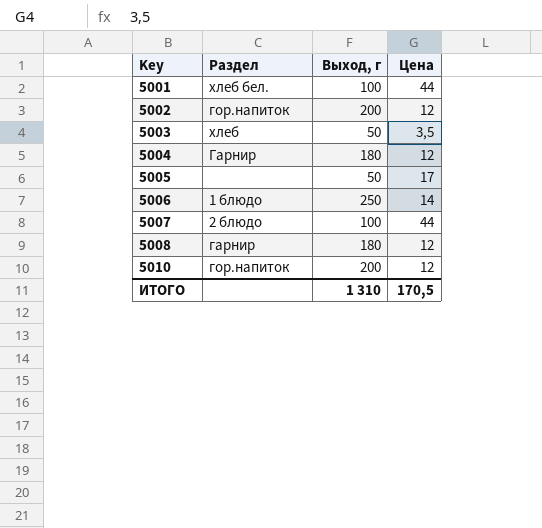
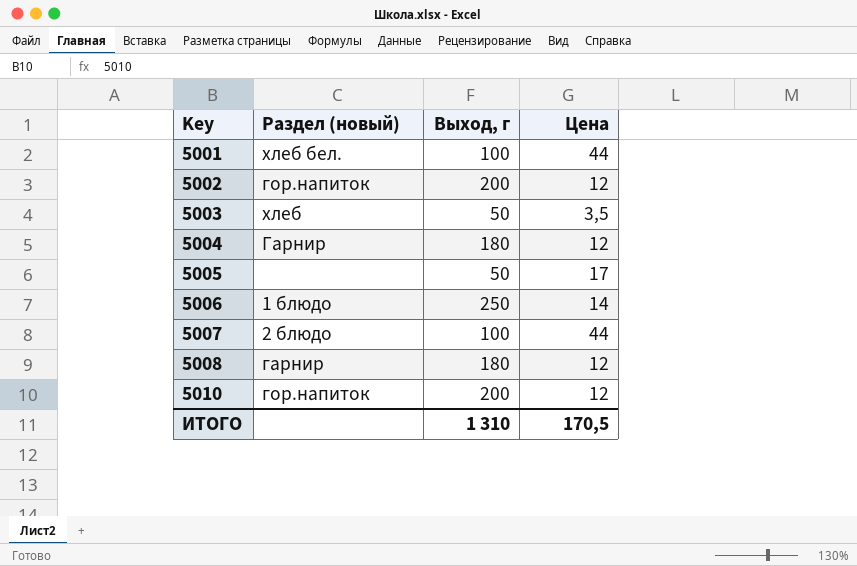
column name: Раздел -> Раздел (новый)

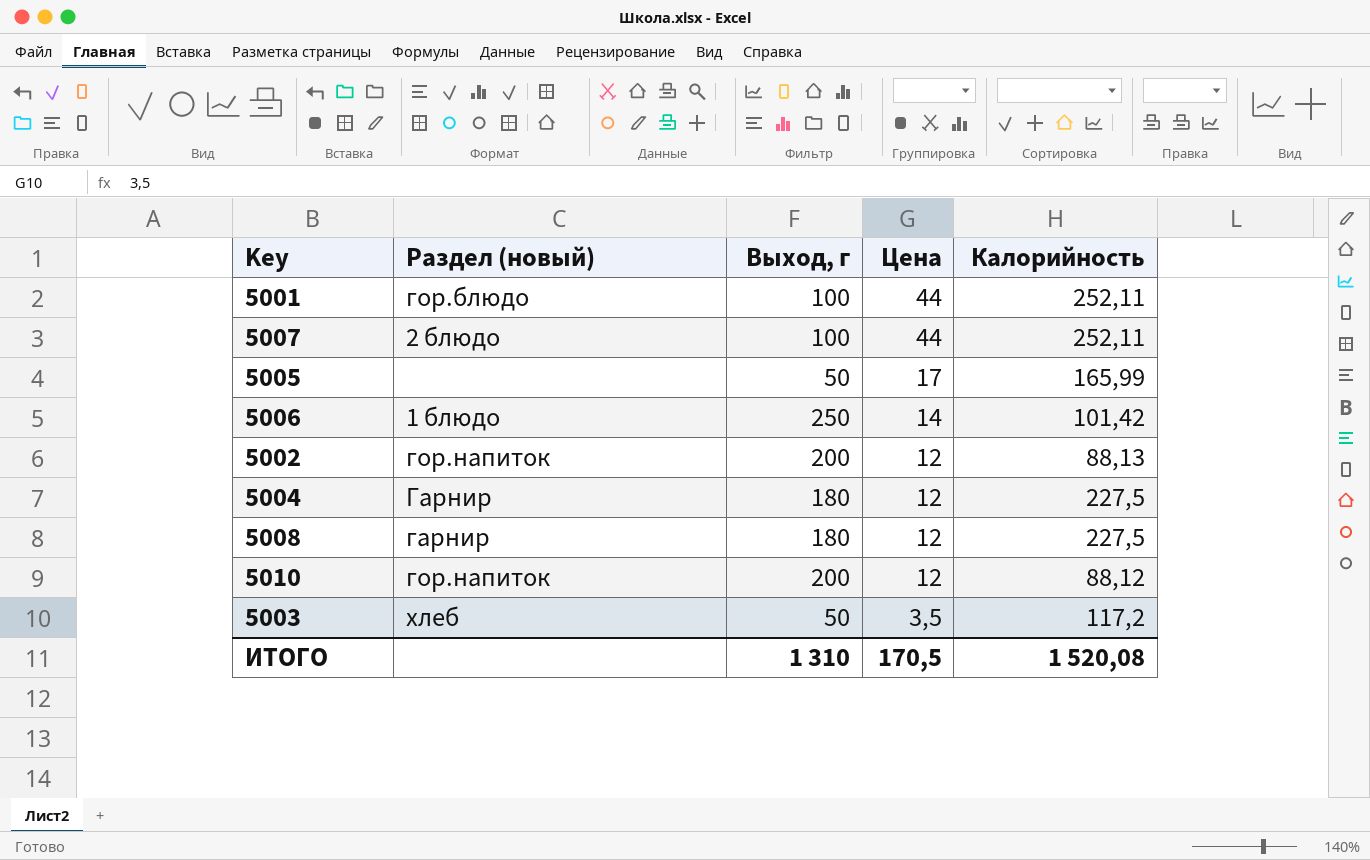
row order: Key ascending -> Цена descending
column Калорийность | position: none -> 5
5001 | Раздел (новый): хлеб бел. -> гор.блюдо

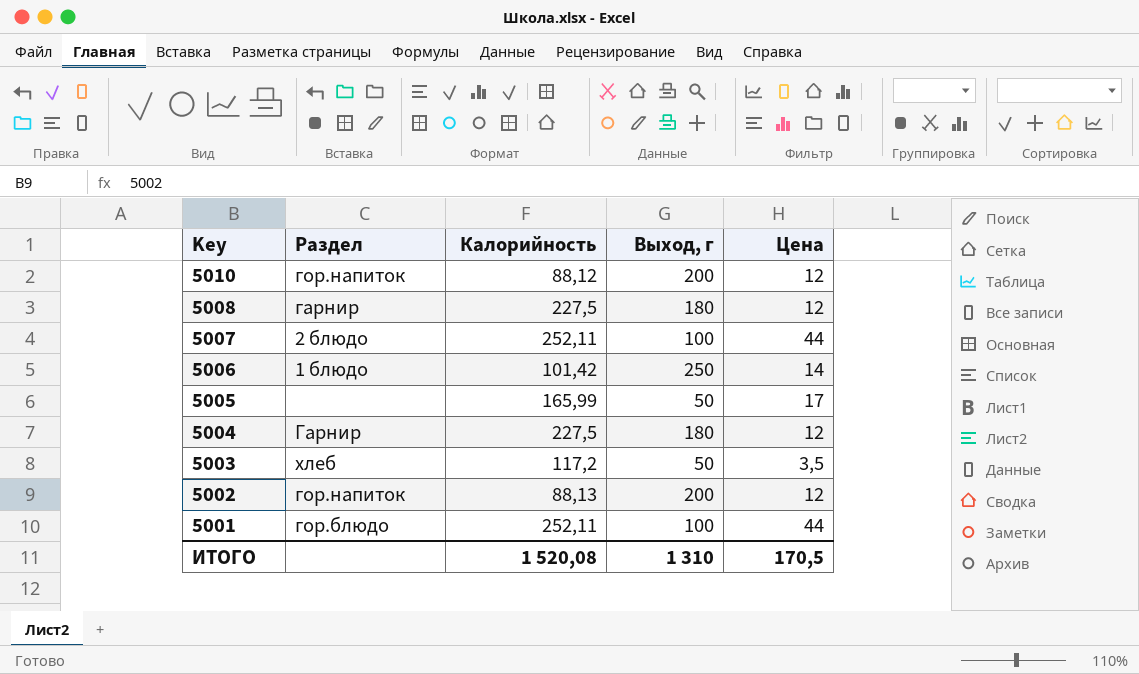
row order: Цена descending -> Key descending
column name: Раздел (новый) -> Раздел
column Калорийность | position: 5 -> 3

